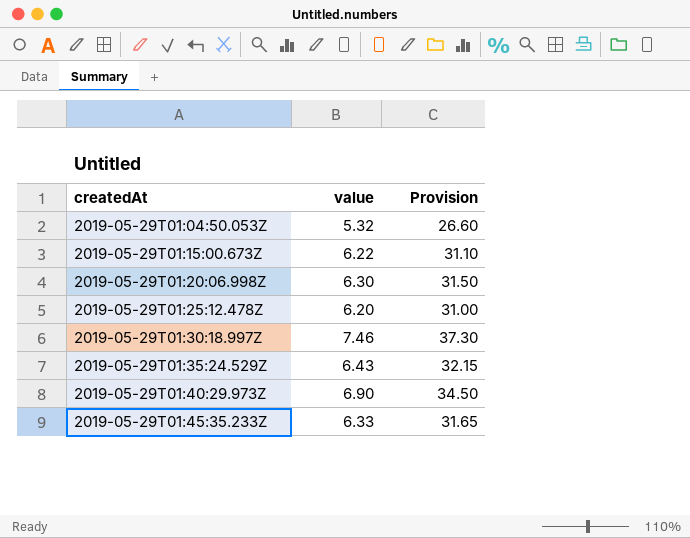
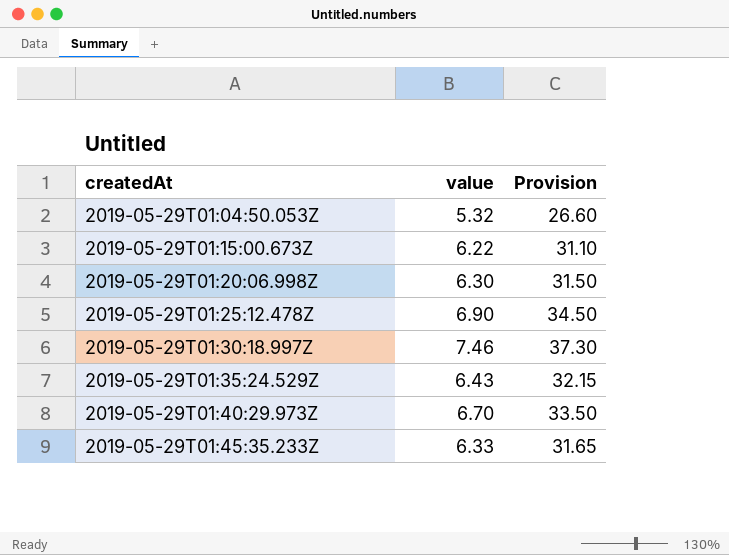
2019-05-29T01:25:12.478Z | value: 6.20 -> 6.90
2019-05-29T01:25:12.478Z | Provision: 31.00 -> 34.50
2019-05-29T01:40:29.973Z | value: 6.90 -> 6.70
2019-05-29T01:40:29.973Z | Provision: 34.50 -> 33.50

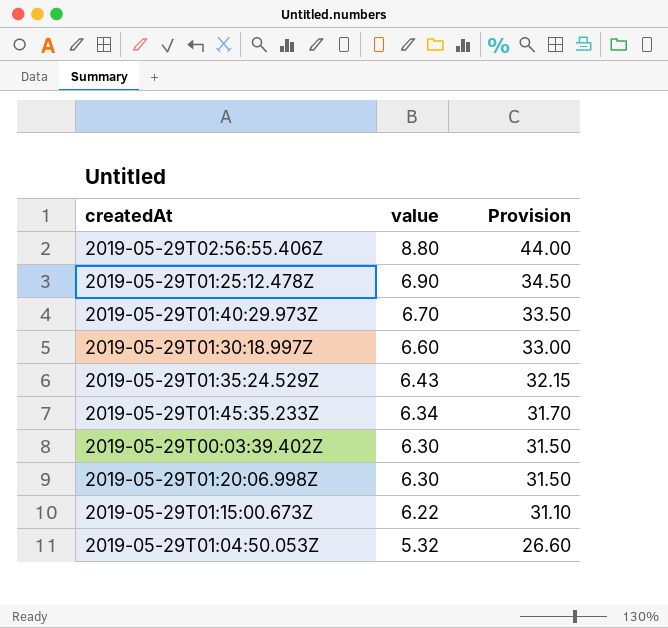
row order: createdAt ascending -> value descending
row 2019-05-29T02:56:55.406Z: none -> 8.80 | 44.00
2019-05-29T01:30:18.997Z | value: 7.46 -> 6.60
2019-05-29T01:30:18.997Z | Provision: 37.30 -> 33.00
2019-05-29T01:45:35.233Z | value: 6.33 -> 6.34
2019-05-29T01:45:35.233Z | Provision: 31.65 -> 31.70
row 2019-05-29T00:03:39.402Z: none -> 6.30 | 31.50

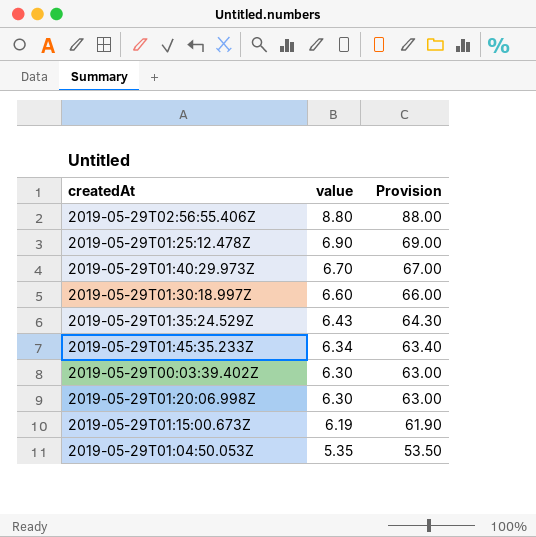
column Provision | formula: [value] * 5 -> [value] * 10
2019-05-29T01:15:00.673Z | value: 6.22 -> 6.19
2019-05-29T01:04:50.053Z | value: 5.32 -> 5.35

